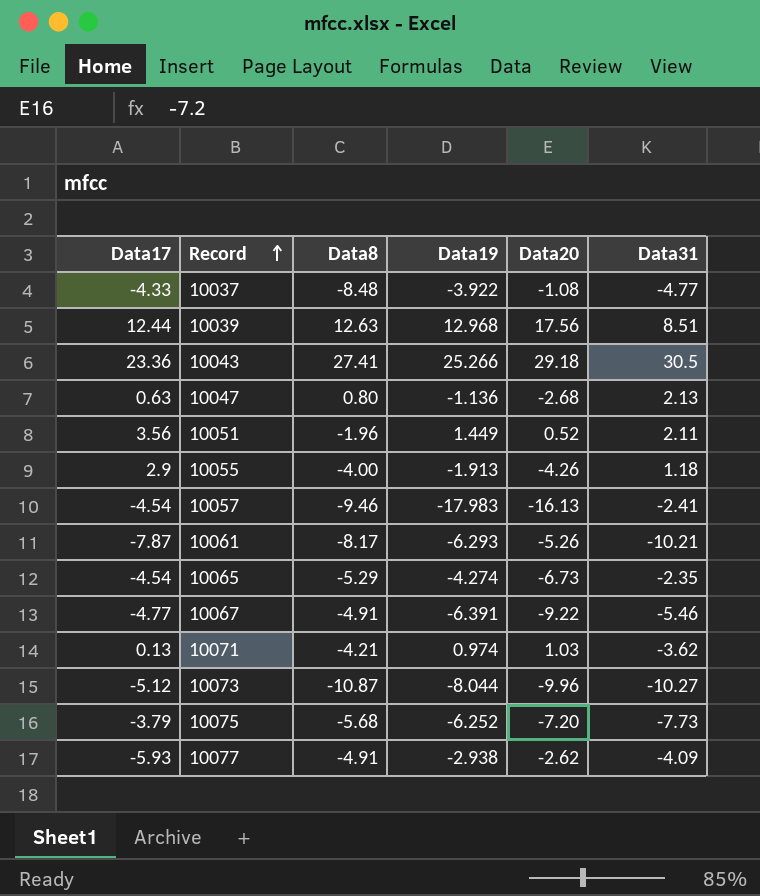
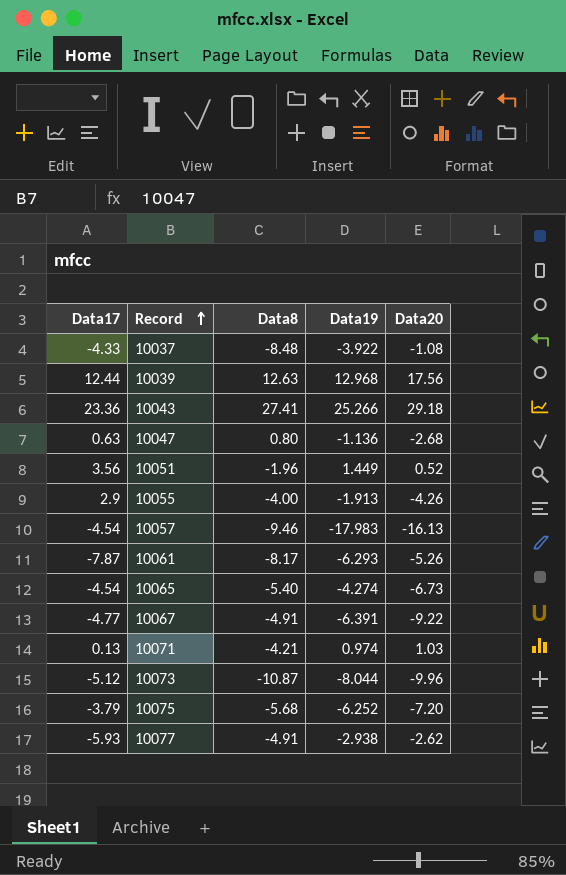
column Data31 | position: 6 -> none
10065 | Data8: -5.29 -> -5.40

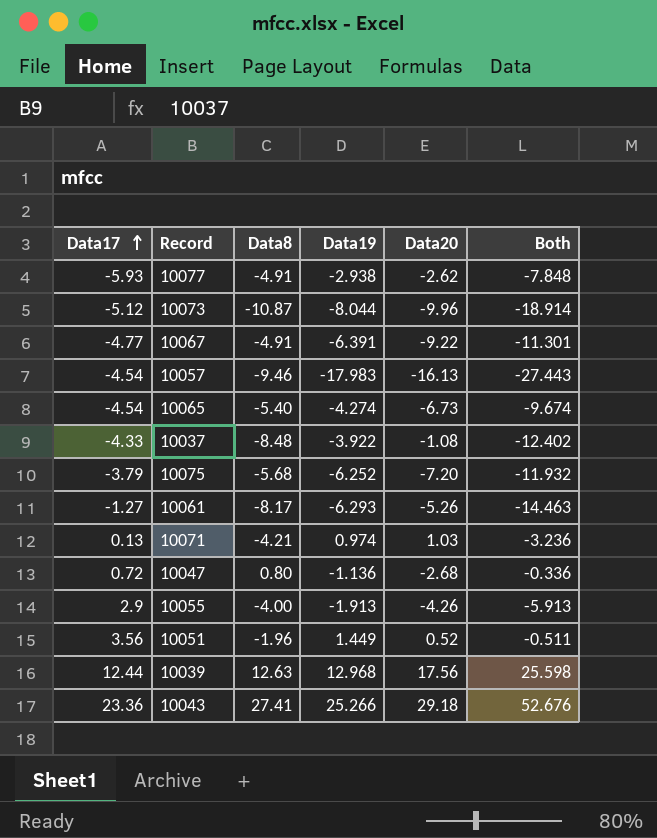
row order: Record ascending -> Data17 ascending
column Both | formula: none -> [Data8] + [Data19]
10061 | Data17: -7.87 -> -1.27
10047 | Data17: 0.63 -> 0.72

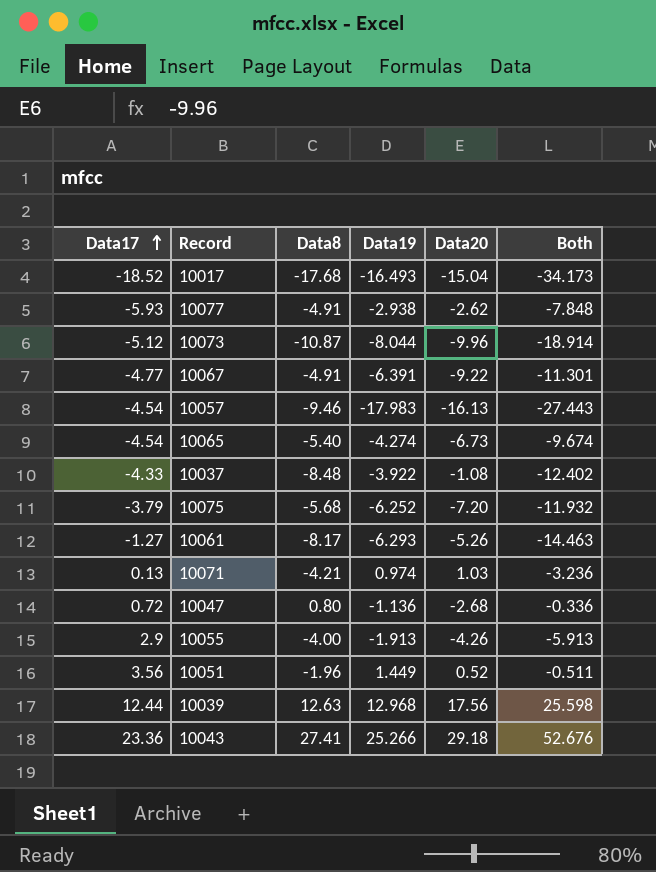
row 10017: none -> -18.52 | -17.68 | -16.493 | -15.04 | -34.173

